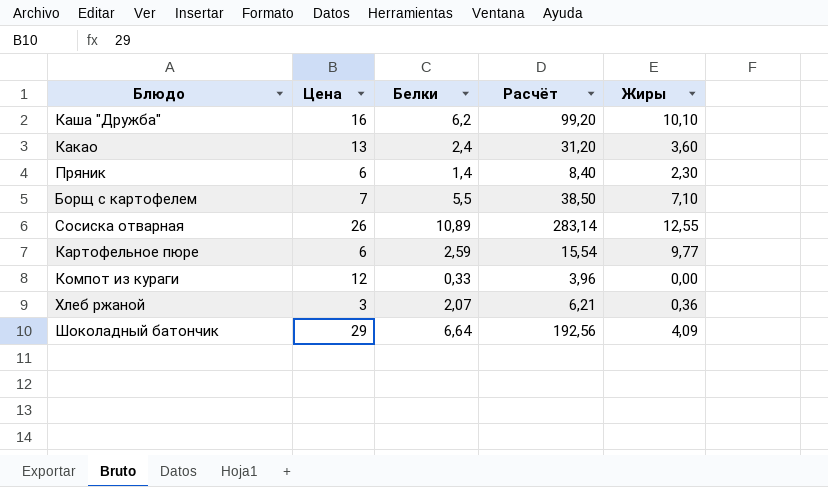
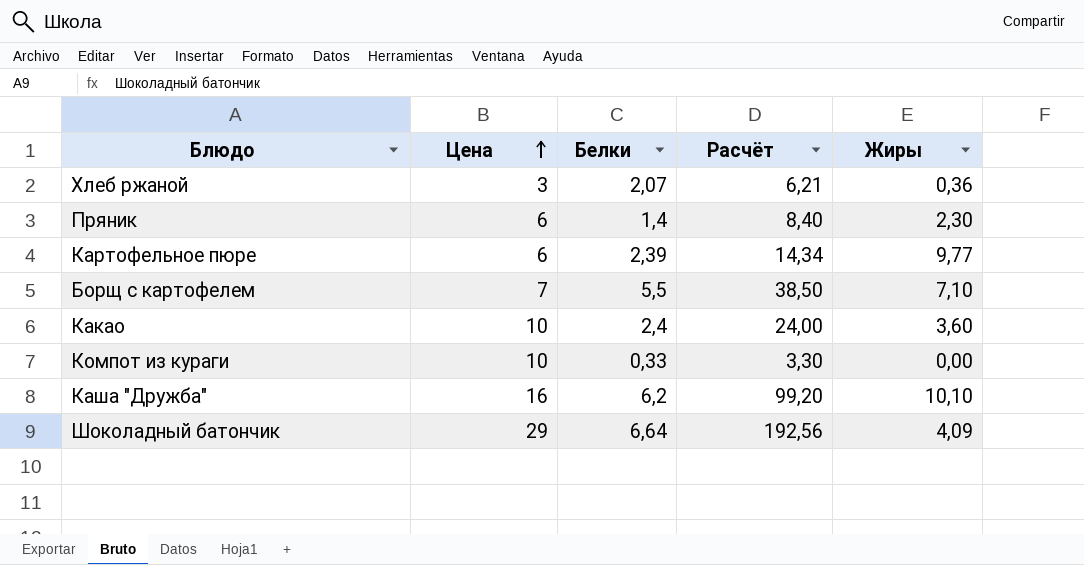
row order: none -> Цена ascending
row Сосиска отварная: 26 | 10,89 | 283,14 | 12,55 -> none
Картофельное пюре | Белки: 2,59 -> 2,39
Картофельное пюре | Расчёт: 15,54 -> 14,34
Какао | Цена: 13 -> 10
Какао | Расчёт: 31,20 -> 24,00
Компот из кураги | Цена: 12 -> 10
Компот из кураги | Расчёт: 3,96 -> 3,30

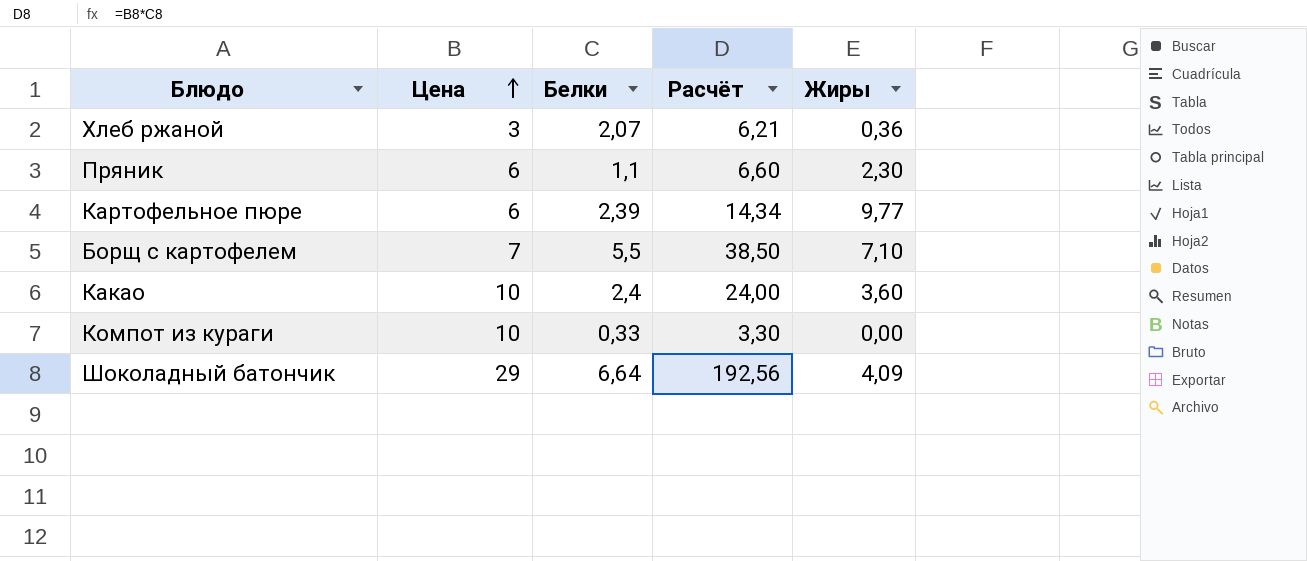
row Каша "Дружба": 16 | 6,2 | 99,20 | 10,10 -> none
Пряник | Белки: 1,4 -> 1,1
Пряник | Расчёт: 8,40 -> 6,60

